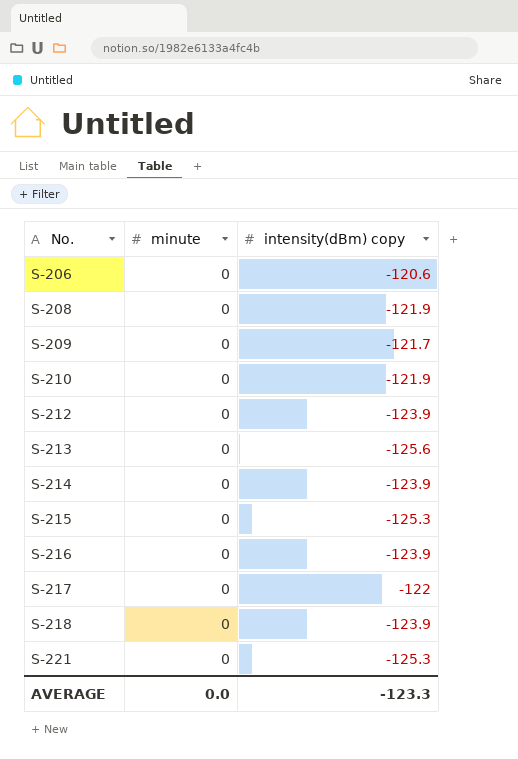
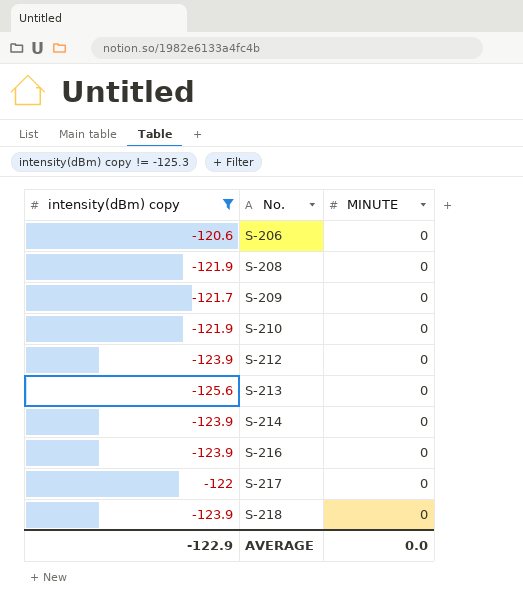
filter: none -> intensity(dBm) copy != -125.3
column intensity(dBm) copy | position: 3 -> 1
column name: minute -> MINUTE
AVERAGE | intensity(dBm) copy: -123.3 -> -122.9

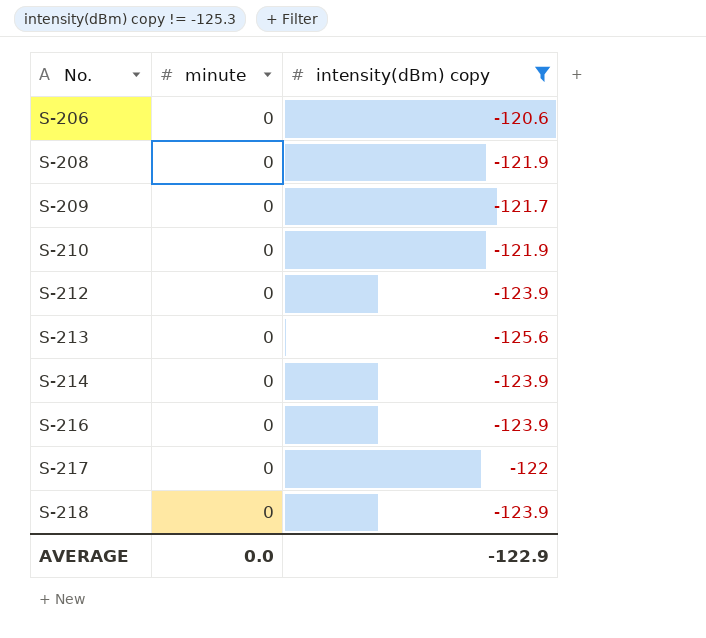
column name: MINUTE -> minute
column intensity(dBm) copy | position: 1 -> 3

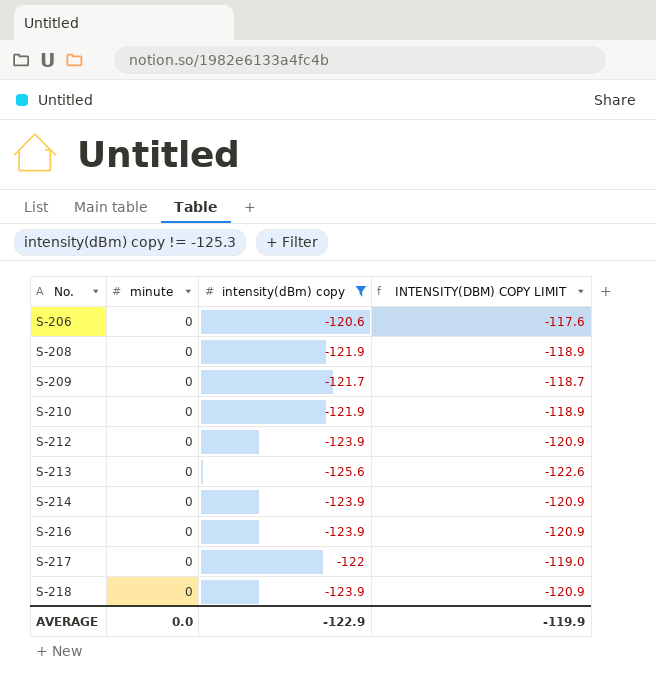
column INTENSITY(DBM) COPY LIMIT | formula: none -> [intensity(dBm) copy] + 3

